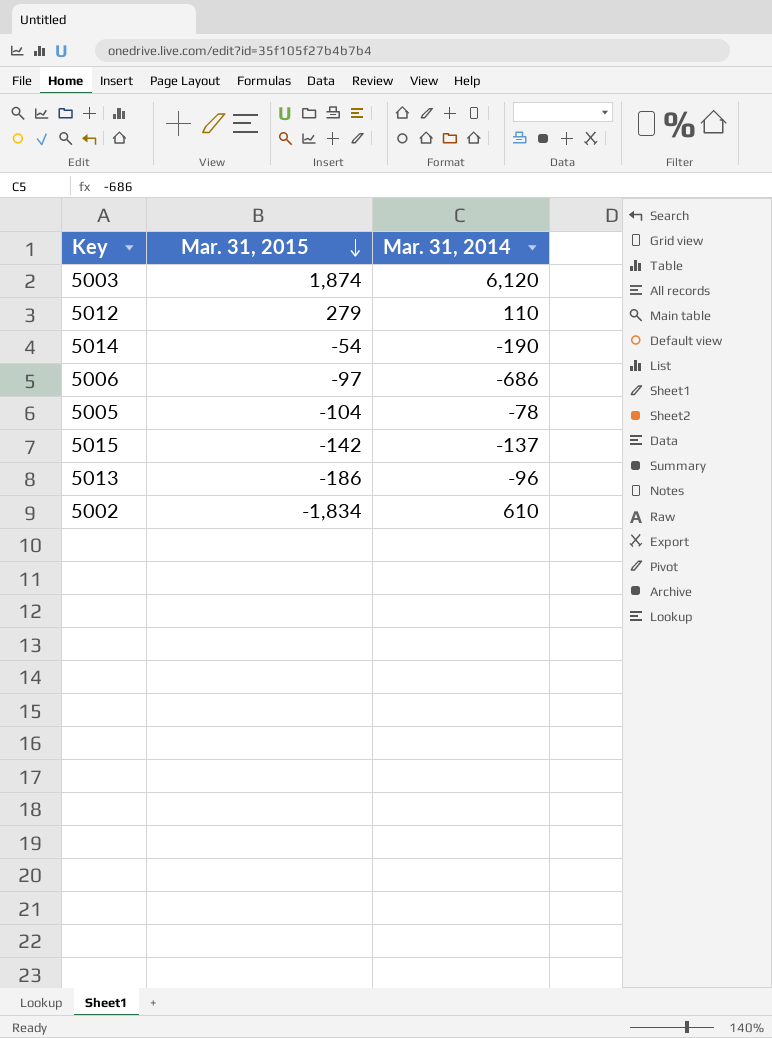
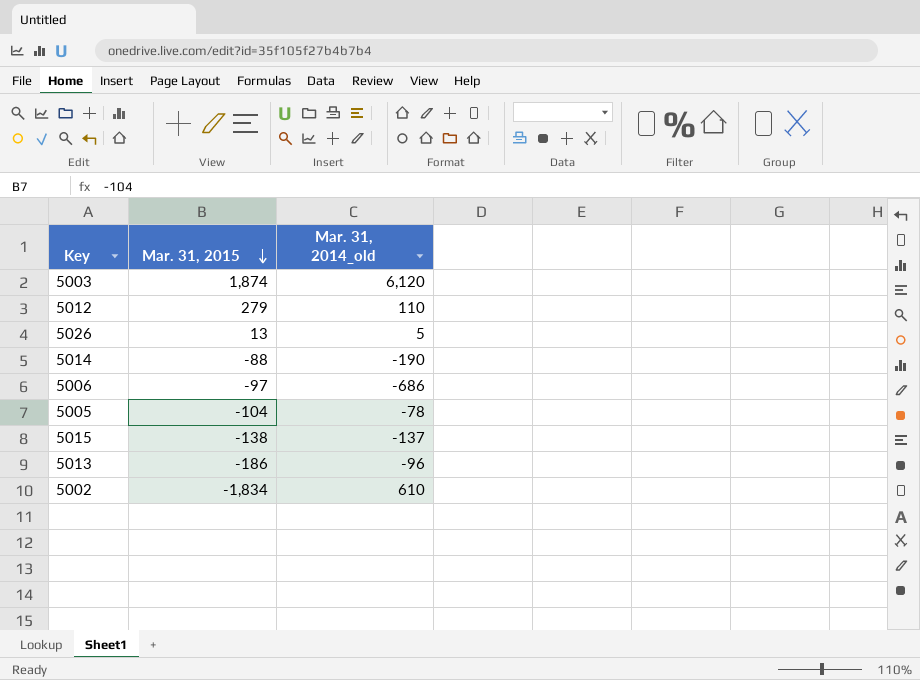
column name: Mar. 31, 2014 -> Mar. 31, 2014_old
row 5026: none -> 13 | 5
5014 | Mar. 31, 2015: -54 -> -88
5015 | Mar. 31, 2015: -142 -> -138

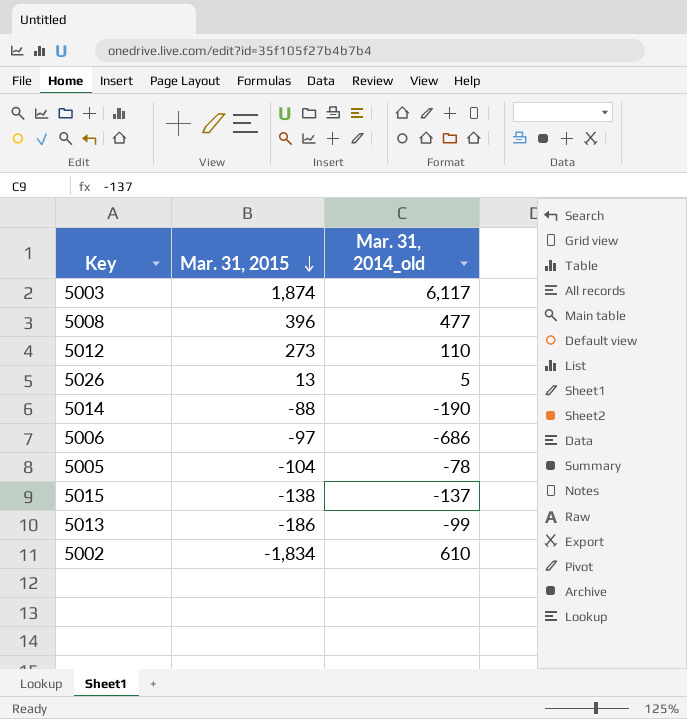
5003 | Mar. 31, 2014_old: 6,120 -> 6,117
row 5008: none -> 396 | 477
5012 | Mar. 31, 2015: 279 -> 273
5013 | Mar. 31, 2014_old: -96 -> -99

